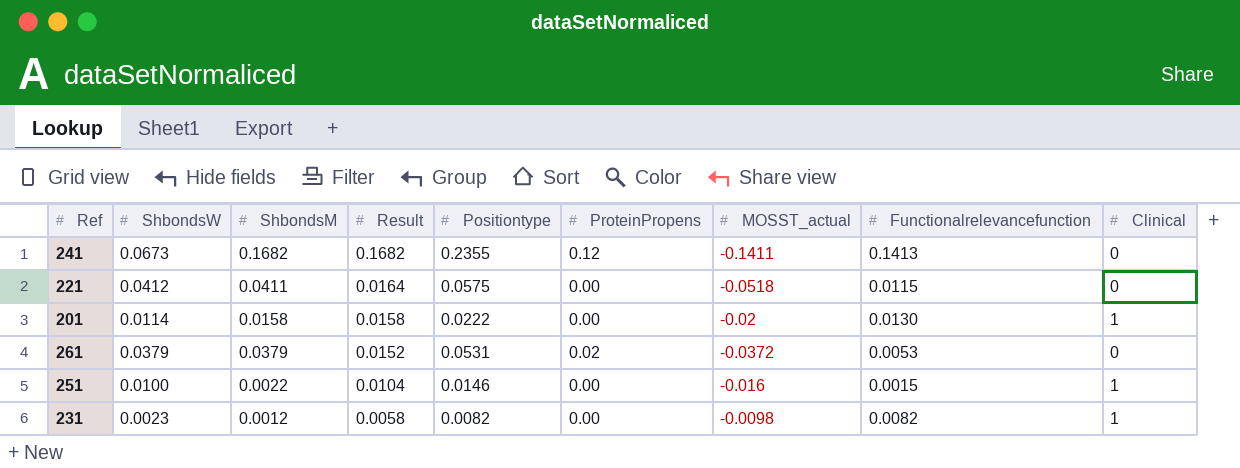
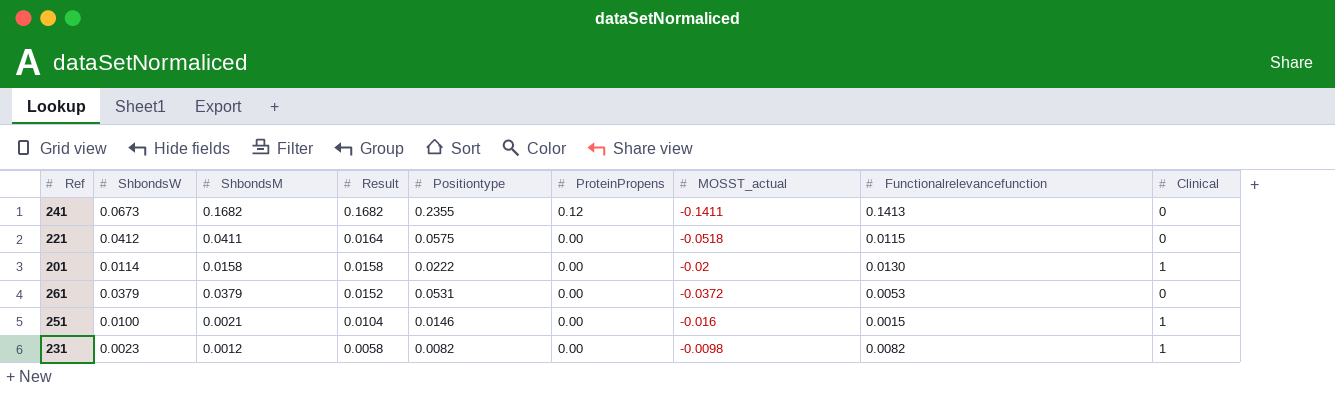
261 | ProteinPropens: 0.02 -> 0.00
251 | ShbondsM: 0.0022 -> 0.0021

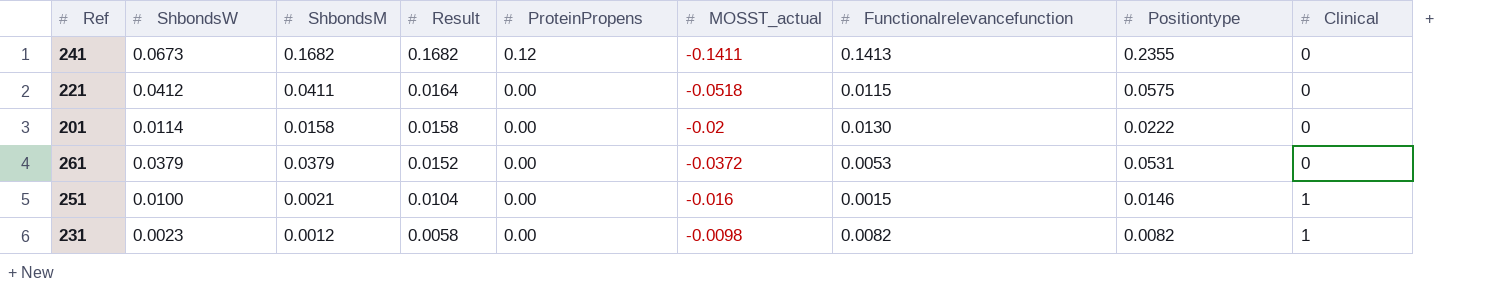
column Positiontype | position: 5 -> 8
201 | Clinical: 1 -> 0

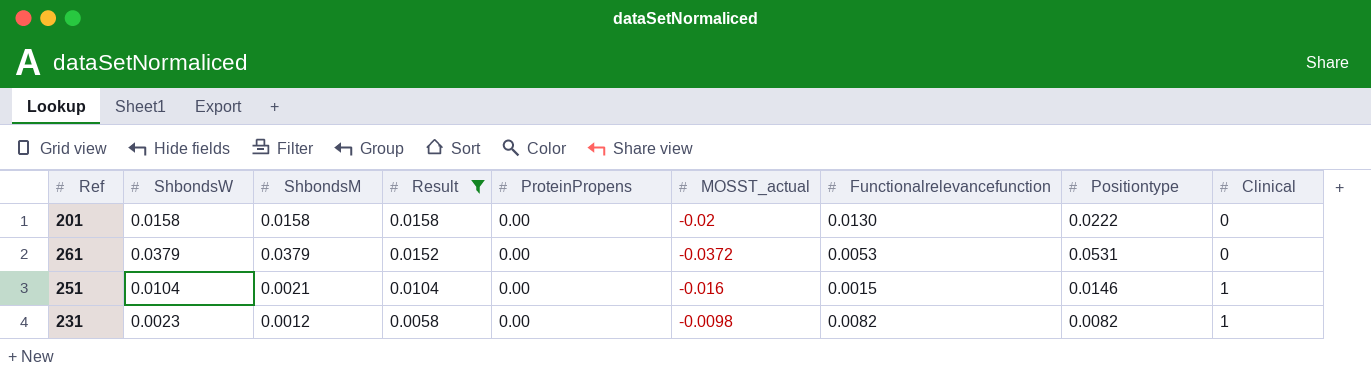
filter: none -> Result <= 0.0158
201 | ShbondsW: 0.0114 -> 0.0158
251 | ShbondsW: 0.0100 -> 0.0104

